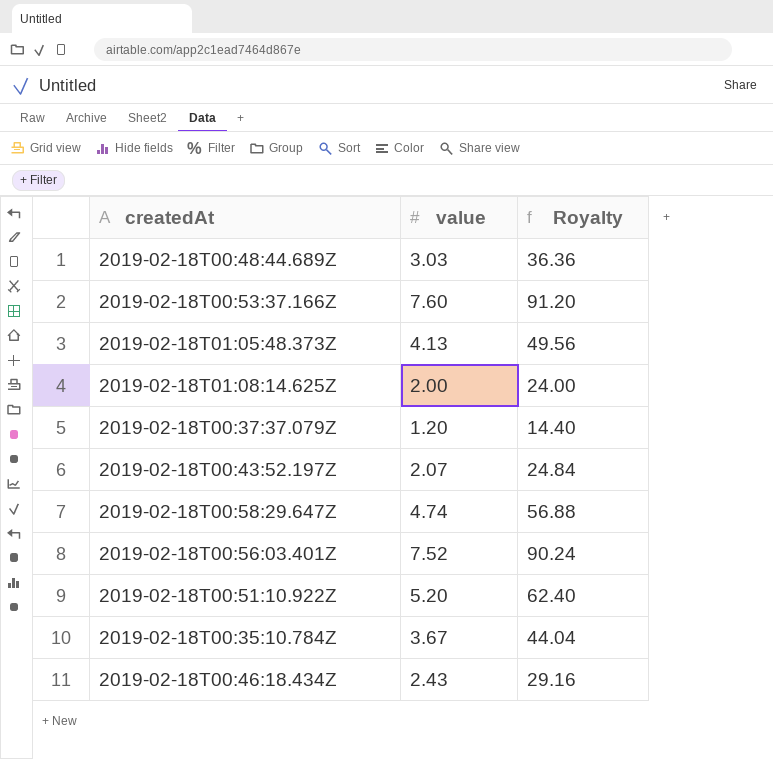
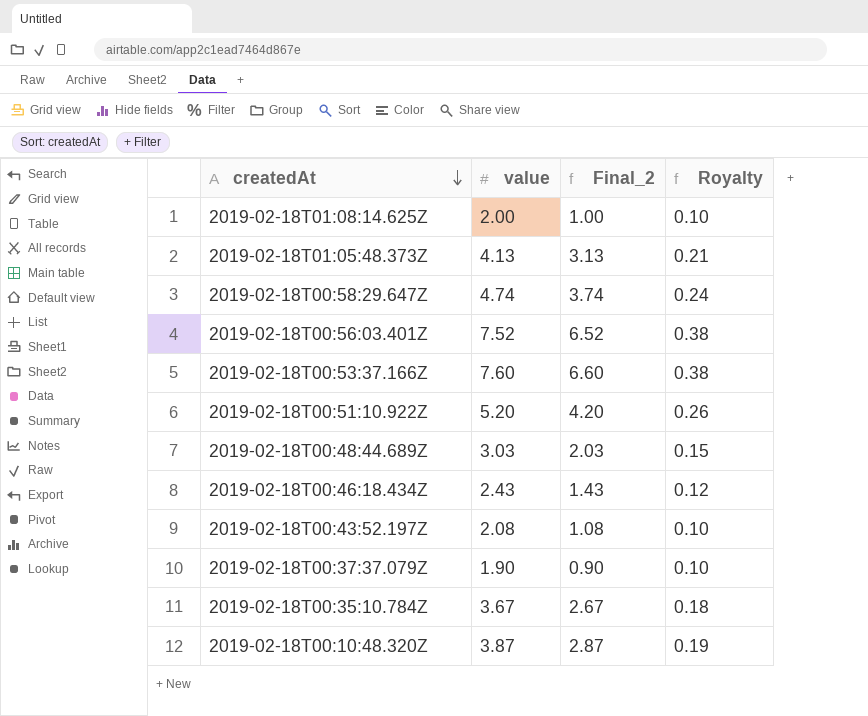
row order: none -> createdAt descending
column Final_2 | formula: none -> [value] - 1
column Royalty | formula: [value] * 12 -> [value] * 0.05
2019-02-18T00:43:52.197Z | value: 2.07 -> 2.08
2019-02-18T00:37:37.079Z | value: 1.20 -> 1.90
row 2019-02-18T00:10:48.320Z: none -> 3.87 | 2.87 | 0.19

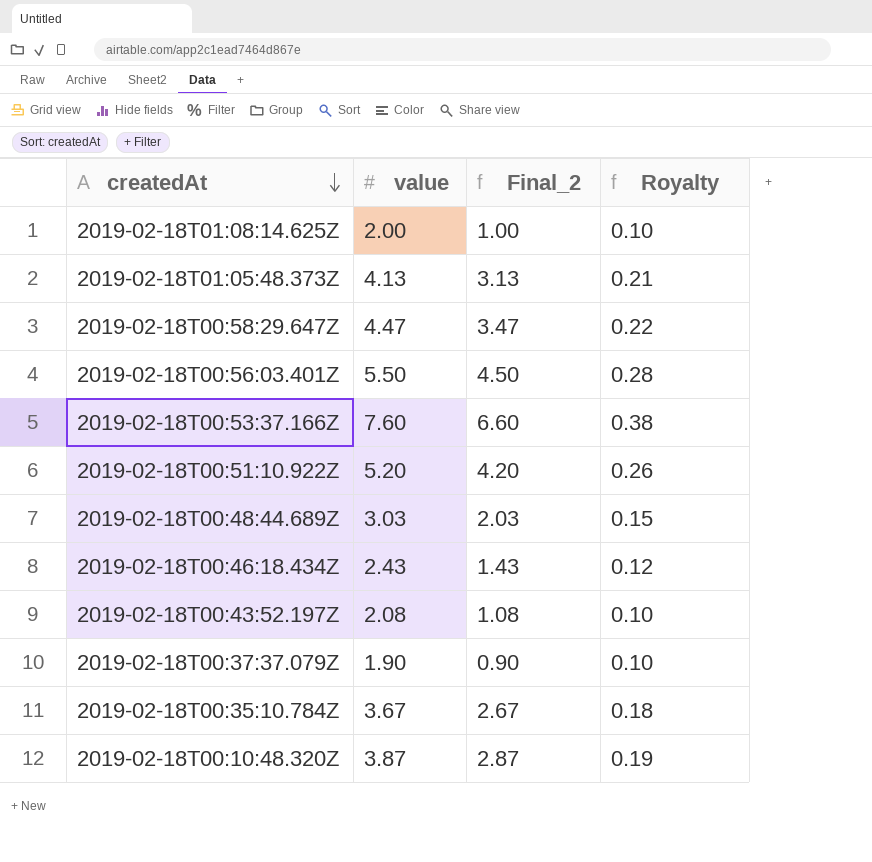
2019-02-18T00:58:29.647Z | value: 4.74 -> 4.47
2019-02-18T00:58:29.647Z | Final_2: 3.74 -> 3.47
2019-02-18T00:58:29.647Z | Royalty: 0.24 -> 0.22
2019-02-18T00:56:03.401Z | value: 7.52 -> 5.50
2019-02-18T00:56:03.401Z | Final_2: 6.52 -> 4.50
2019-02-18T00:56:03.401Z | Royalty: 0.38 -> 0.28

